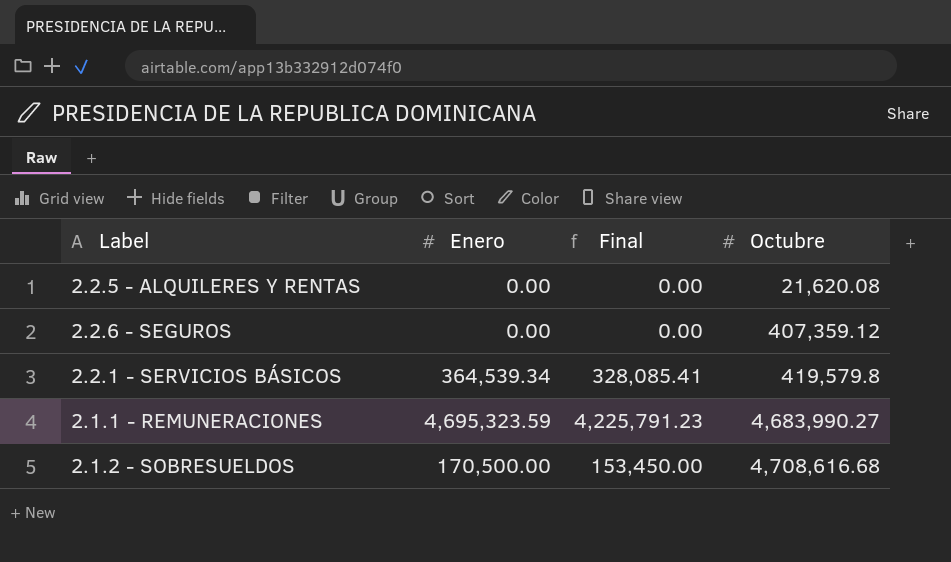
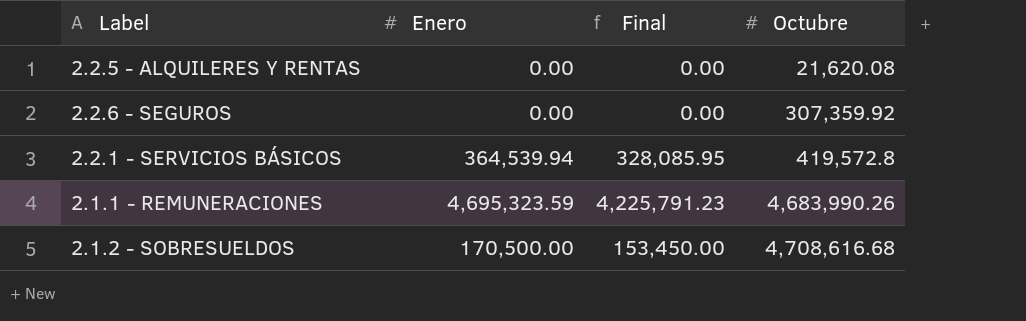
2.2.6 - SEGUROS | Octubre: 407,359.12 -> 307,359.92
2.2.1 - SERVICIOS BÁSICOS | Enero: 364,539.34 -> 364,539.94
2.2.1 - SERVICIOS BÁSICOS | Final: 328,085.41 -> 328,085.95
2.2.1 - SERVICIOS BÁSICOS | Octubre: 419,579.8 -> 419,572.8
2.1.1 - REMUNERACIONES | Octubre: 4,683,990.27 -> 4,683,990.26

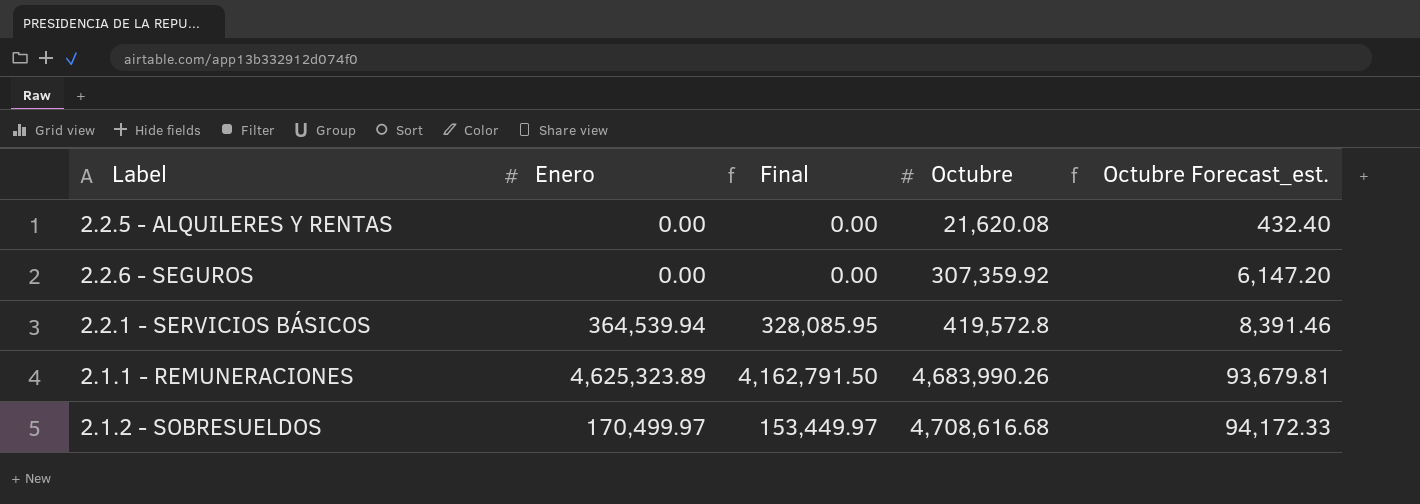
column Octubre Forecast_est. | formula: none -> [Octubre] * 0.02
2.1.1 - REMUNERACIONES | Enero: 4,695,323.59 -> 4,625,323.89
2.1.1 - REMUNERACIONES | Final: 4,225,791.23 -> 4,162,791.50
2.1.2 - SOBRESUELDOS | Enero: 170,500.00 -> 170,499.97
2.1.2 - SOBRESUELDOS | Final: 153,450.00 -> 153,449.97

